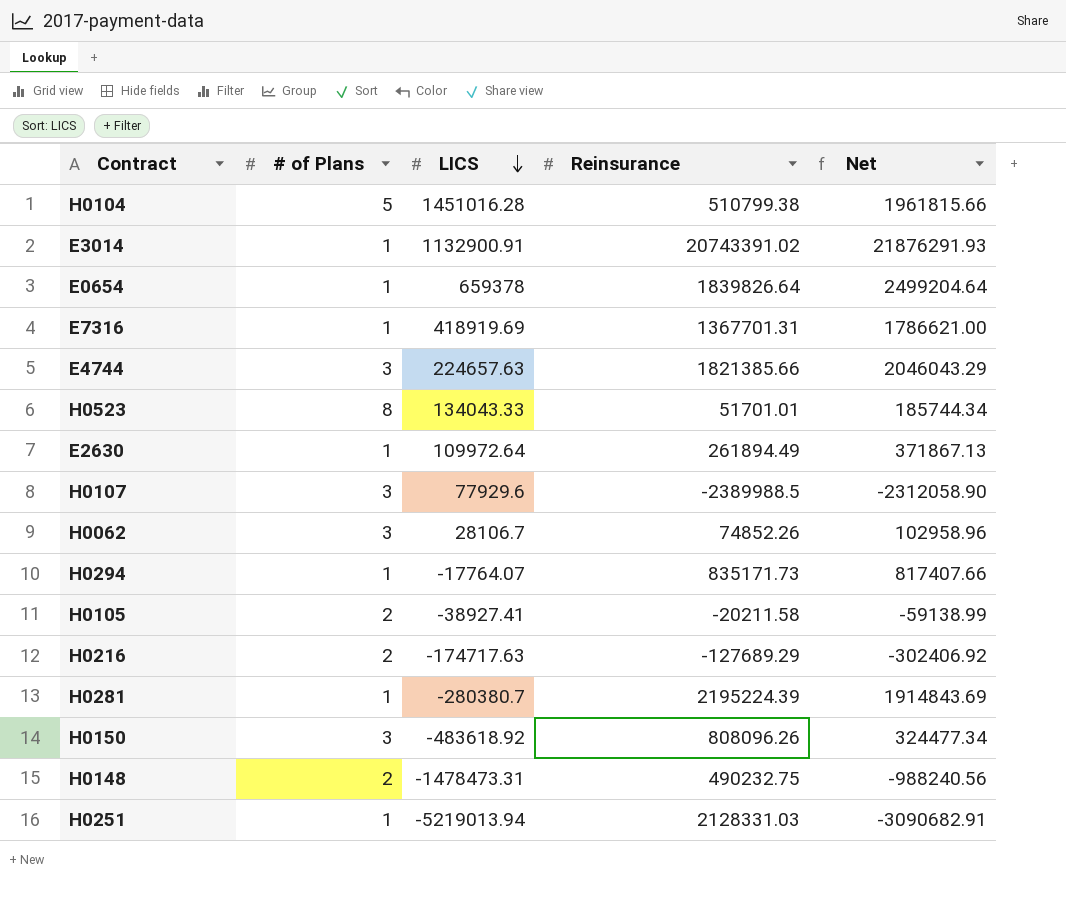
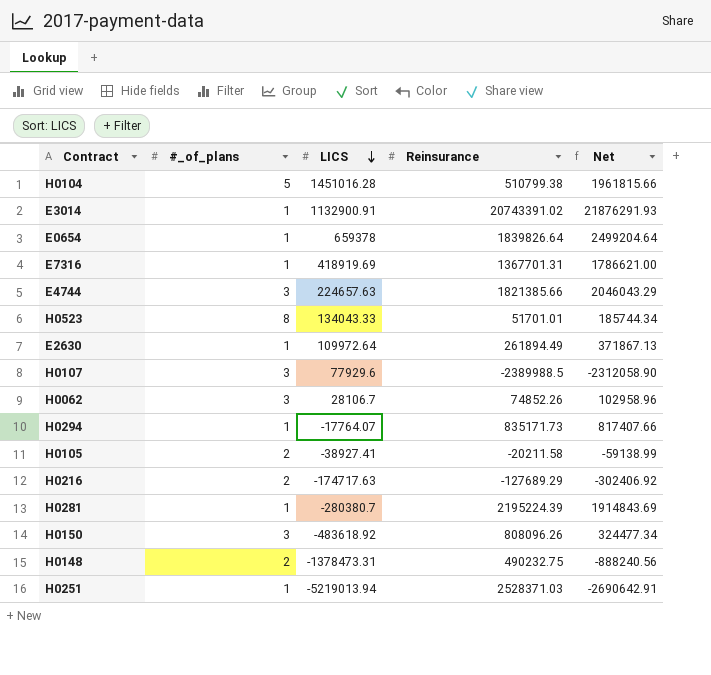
column name: # of Plans -> #_of_plans
H0148 | LICS: -1478473.31 -> -1378473.31
H0148 | Net: -988240.56 -> -888240.56
H0251 | Reinsurance: 2128331.03 -> 2528371.03
H0251 | Net: -3090682.91 -> -2690642.91

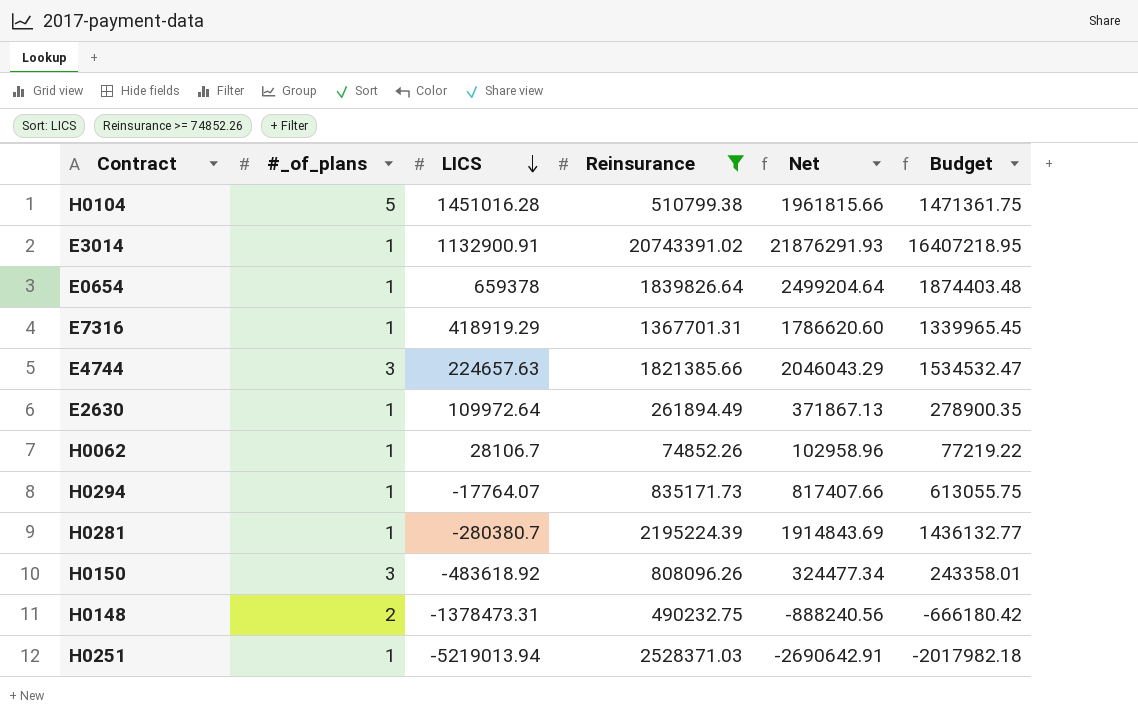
filter: none -> Reinsurance >= 74852.26
column Budget | formula: none -> [Net] * 0.75
E7316 | LICS: 418919.69 -> 418919.29
E7316 | Net: 1786621.00 -> 1786620.60
H0062 | #_of_plans: 3 -> 1

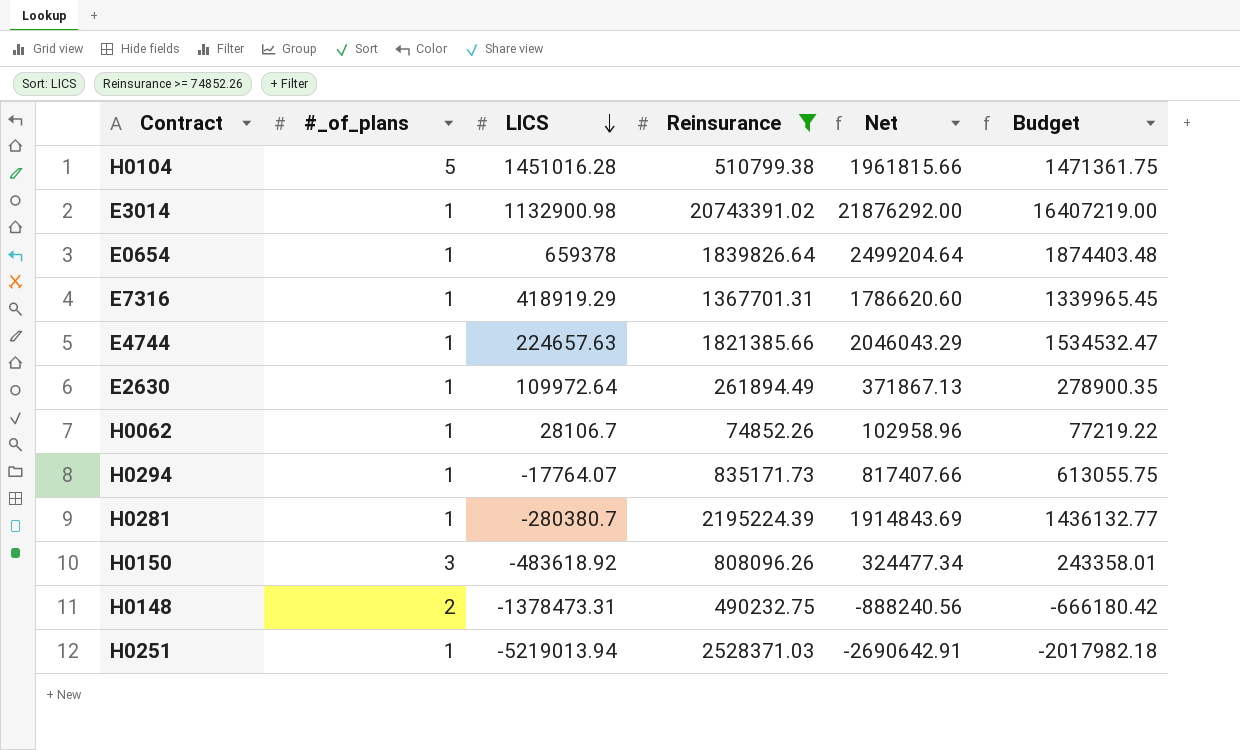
E3014 | LICS: 1132900.91 -> 1132900.98
E3014 | Net: 21876291.93 -> 21876292.00
E3014 | Budget: 16407218.95 -> 16407219.00
E4744 | #_of_plans: 3 -> 1

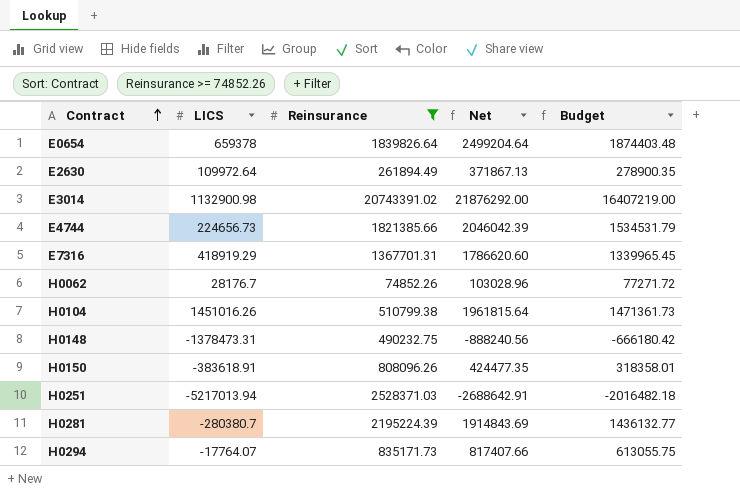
row order: LICS descending -> Contract ascending
column #_of_plans | position: 2 -> none
E4744 | LICS: 224657.63 -> 224656.73
E4744 | Net: 2046043.29 -> 2046042.39
E4744 | Budget: 1534532.47 -> 1534531.79
H0062 | LICS: 28106.7 -> 28176.7
H0062 | Net: 102958.96 -> 103028.96
H0062 | Budget: 77219.22 -> 77271.72
H0104 | LICS: 1451016.28 -> 1451016.26
H0104 | Net: 1961815.66 -> 1961815.64
H0104 | Budget: 1471361.75 -> 1471361.73
H0150 | LICS: -483618.92 -> -383618.91
H0150 | Net: 324477.34 -> 424477.35
H0150 | Budget: 243358.01 -> 318358.01
H0251 | LICS: -5219013.94 -> -5217013.94
H0251 | Net: -2690642.91 -> -2688642.91
H0251 | Budget: -2017982.18 -> -2016482.18

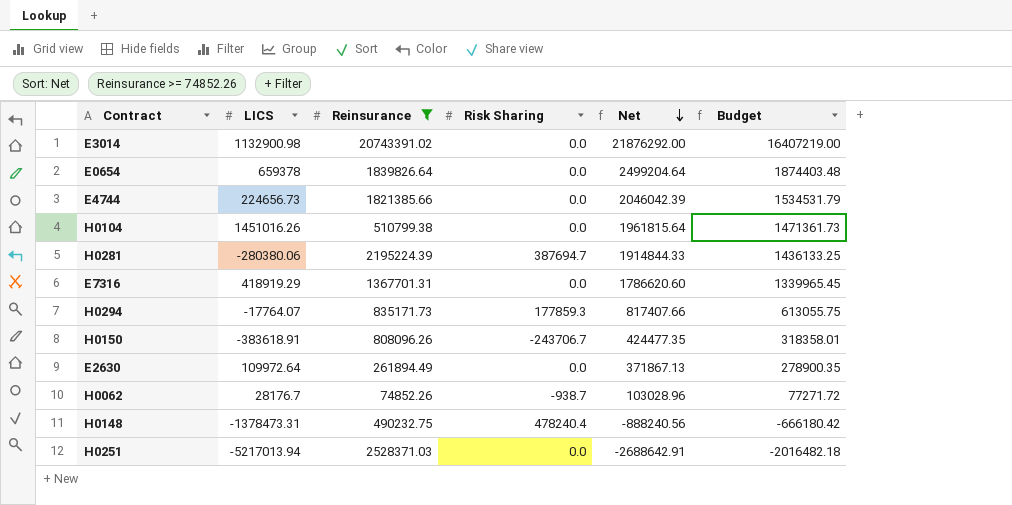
row order: Contract ascending -> Net descending
column Risk Sharing | position: none -> 4
H0281 | LICS: -280380.7 -> -280380.06
H0281 | Net: 1914843.69 -> 1914844.33
H0281 | Budget: 1436132.77 -> 1436133.25

